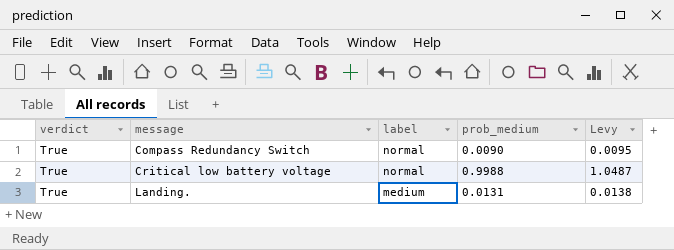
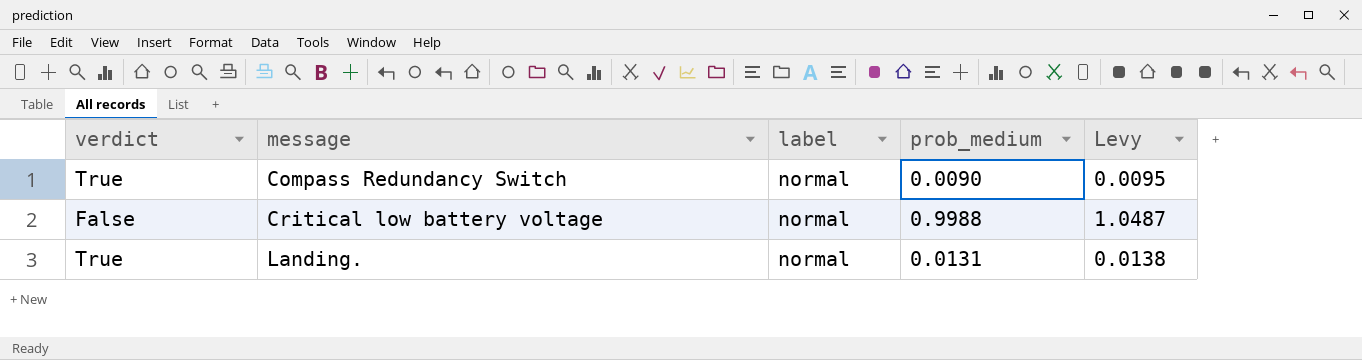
Critical low battery voltage | verdict: True -> False
Landing. | label: medium -> normal

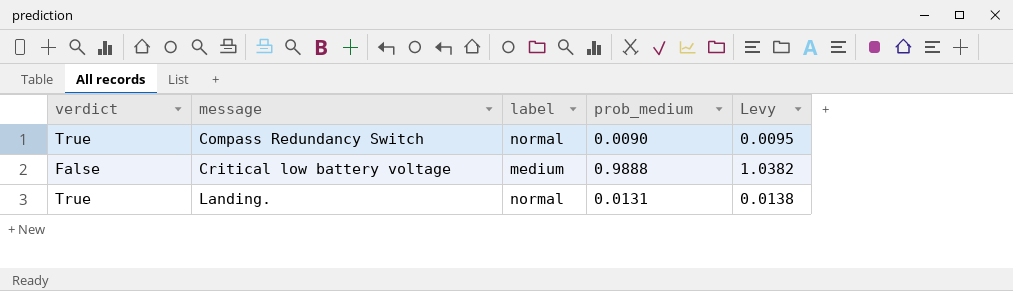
Critical low battery voltage | label: normal -> medium
Critical low battery voltage | prob_medium: 0.9988 -> 0.9888
Critical low battery voltage | Levy: 1.0487 -> 1.0382

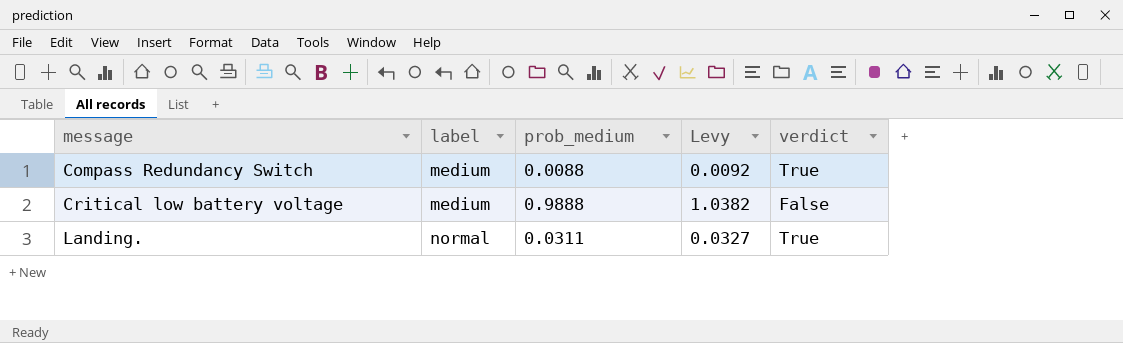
column verdict | position: 1 -> 5
Compass Redundancy Switch | label: normal -> medium
Compass Redundancy Switch | prob_medium: 0.0090 -> 0.0088
Compass Redundancy Switch | Levy: 0.0095 -> 0.0092
Landing. | prob_medium: 0.0131 -> 0.0311
Landing. | Levy: 0.0138 -> 0.0327

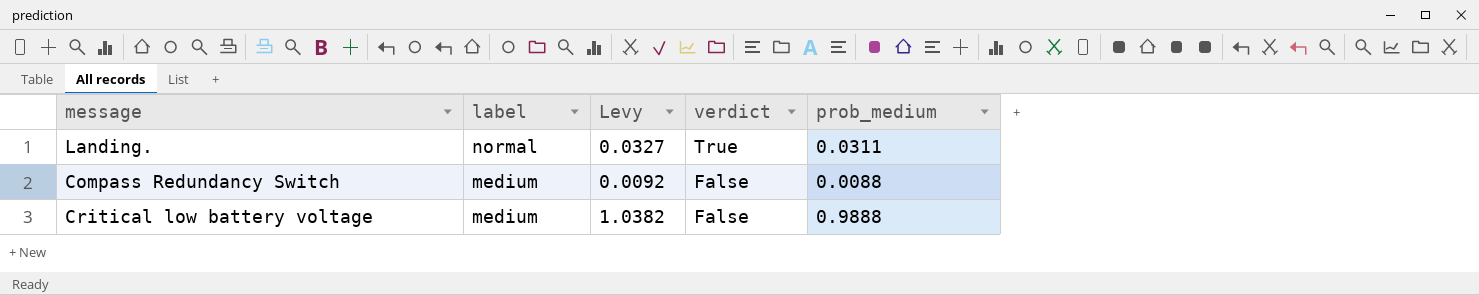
row order: message ascending -> label descending
column prob_medium | position: 3 -> 5
Compass Redundancy Switch | verdict: True -> False

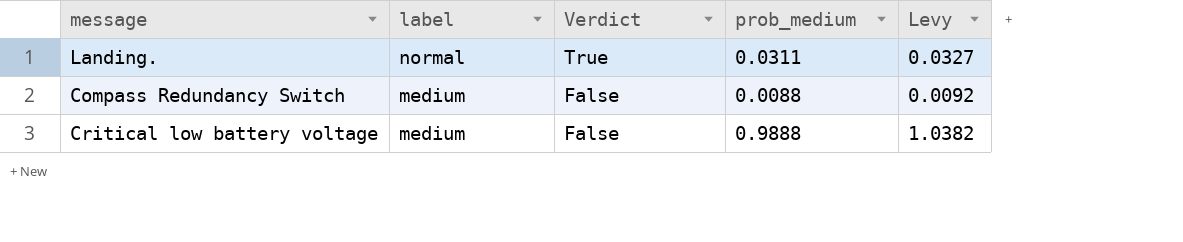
column name: verdict -> Verdict
column Levy | position: 3 -> 5

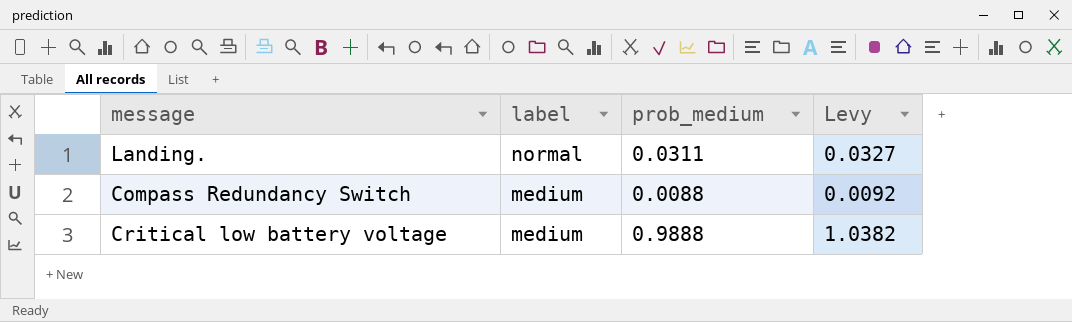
column Verdict | position: 3 -> none

